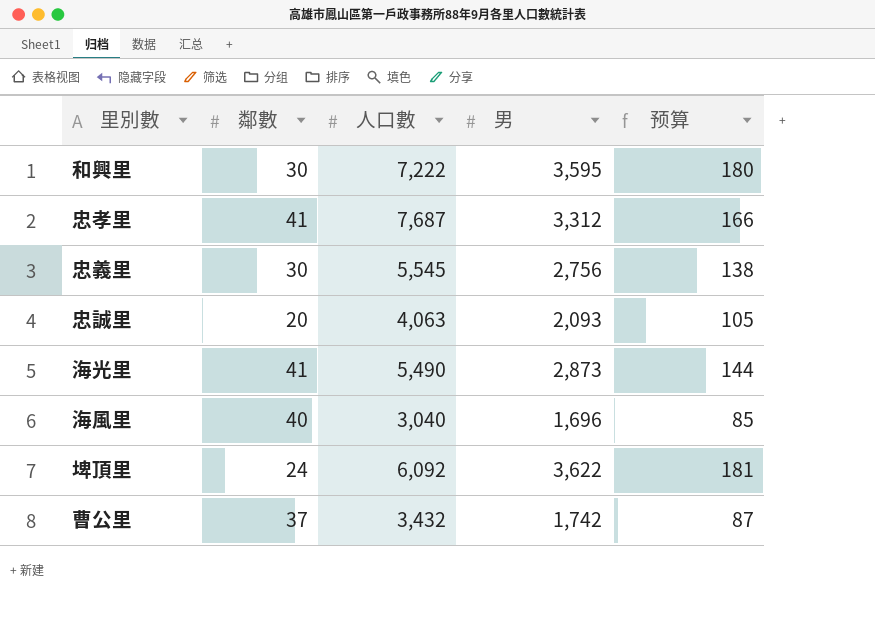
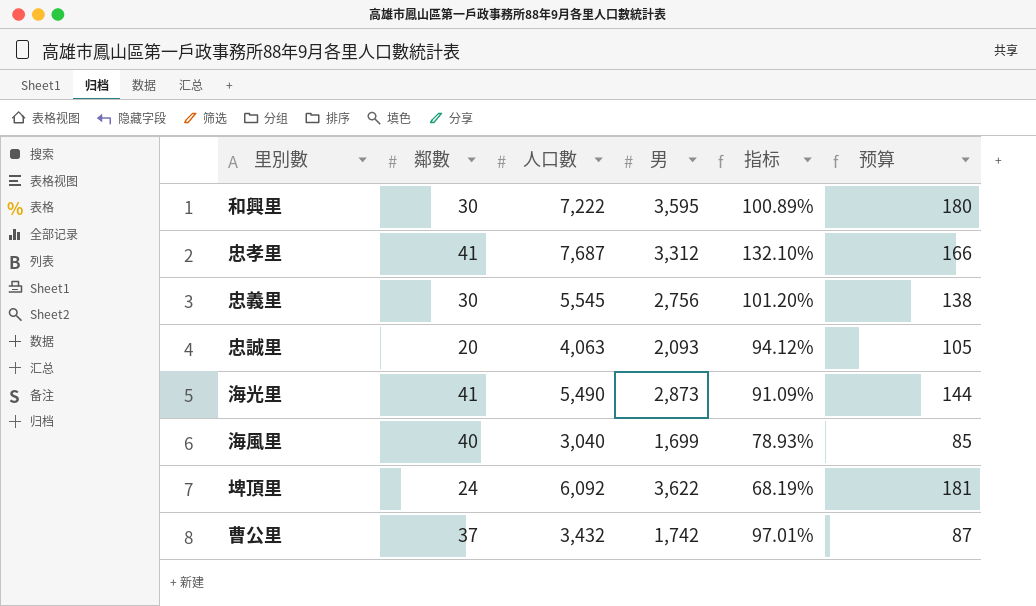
column 指标 | formula: none -> ([人口數] - [男]) / [男]
海風里 | 男: 1,696 -> 1,699

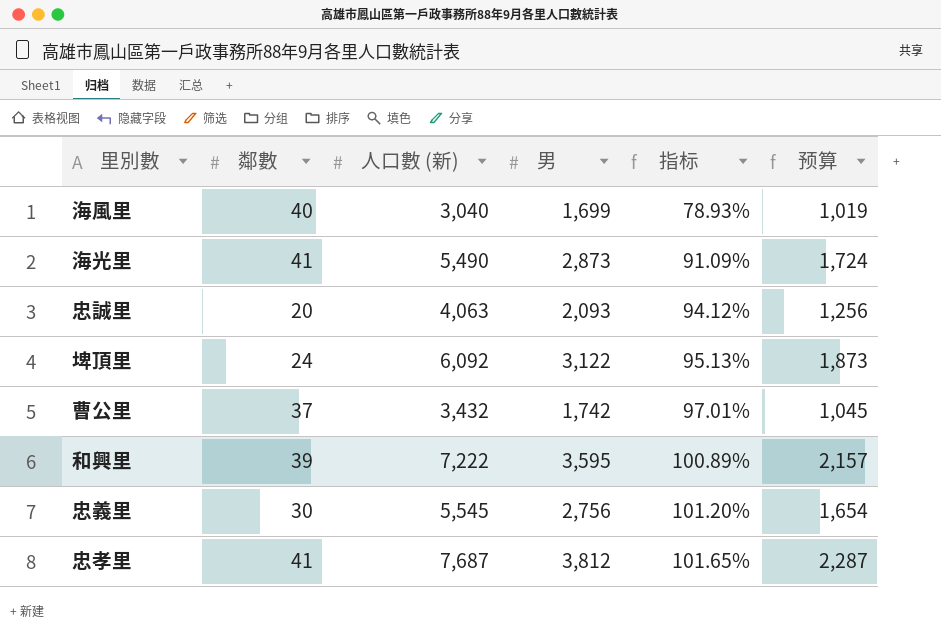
row order: none -> 指标 ascending
column name: 人口數 -> 人口數 (新)
column 预算 | formula: [男] * 0.05 -> [男] * 0.6
埤頂里 | 男: 3,622 -> 3,122
埤頂里 | 指标: 68.19% -> 95.13%
和興里 | 鄰數: 30 -> 39
忠孝里 | 男: 3,312 -> 3,812
忠孝里 | 指标: 132.10% -> 101.65%

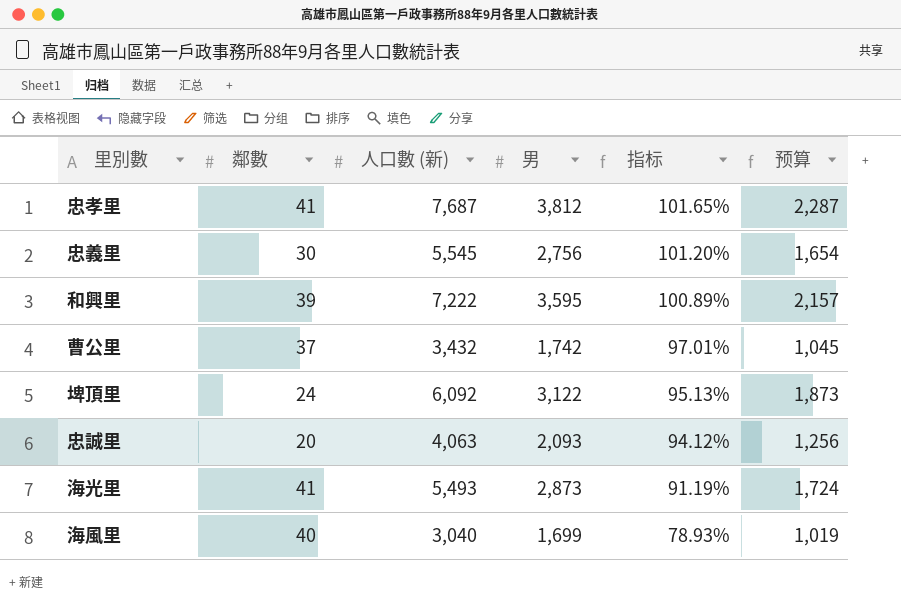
row order: 指标 ascending -> 指标 descending
海光里 | 人口數 (新): 5,490 -> 5,493
海光里 | 指标: 91.09% -> 91.19%

